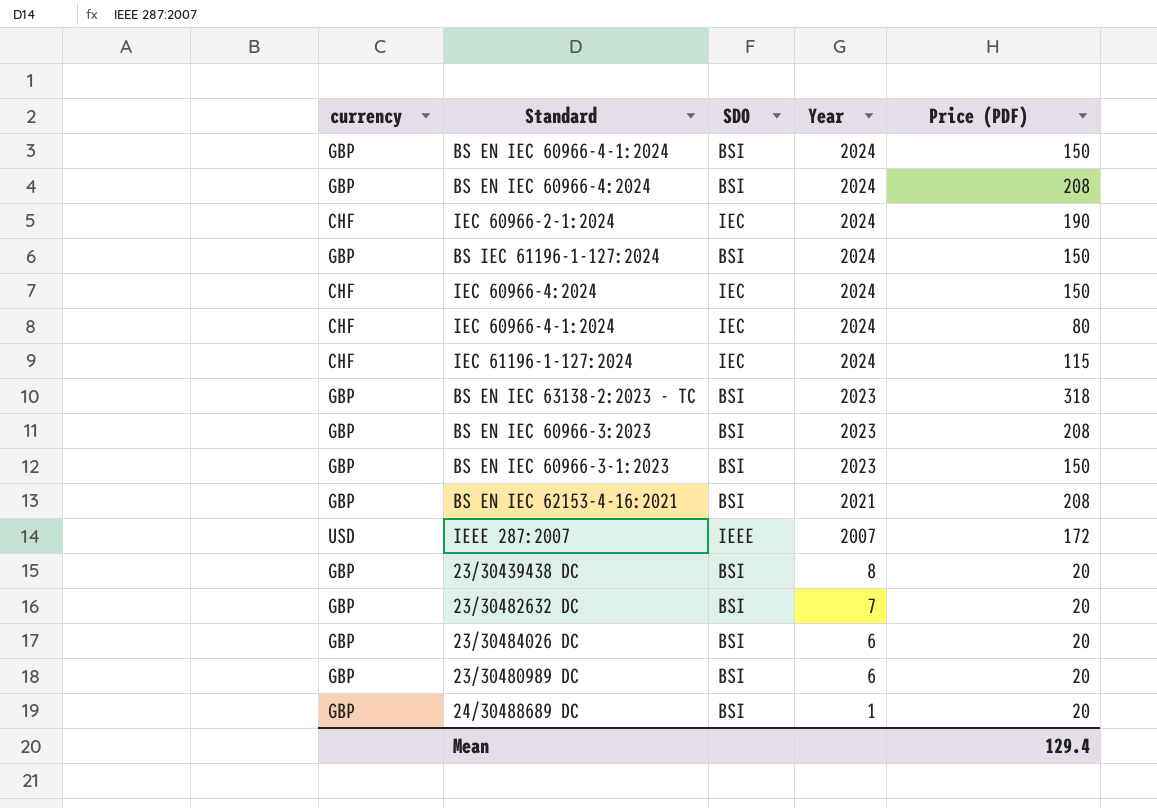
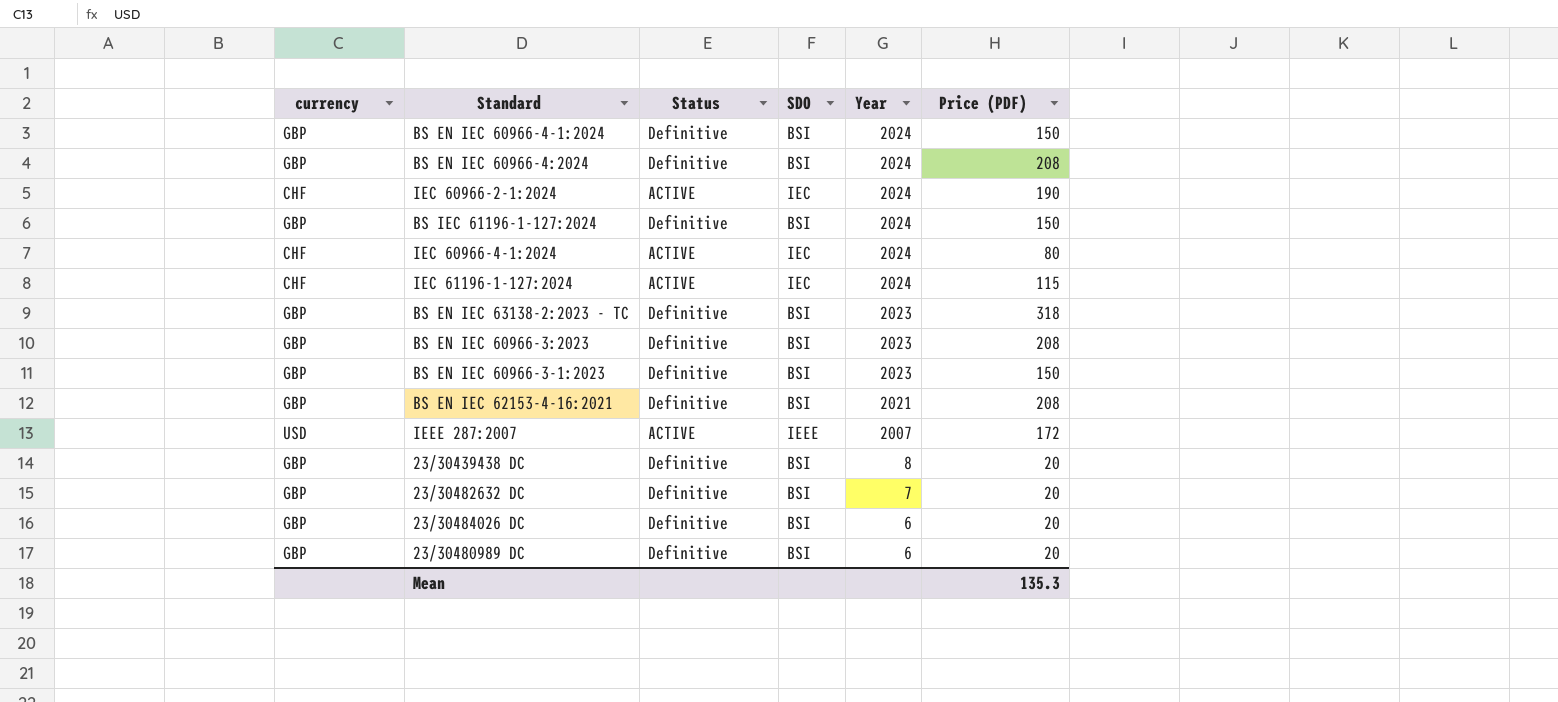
column Status | position: none -> 3
row IEC 60966-4:2024: CHF | IEC | 2024 | 150 -> none
row 24/30488689 DC: GBP | BSI | 1 | 20 -> none
Mean | Price (PDF): 129.4 -> 135.3

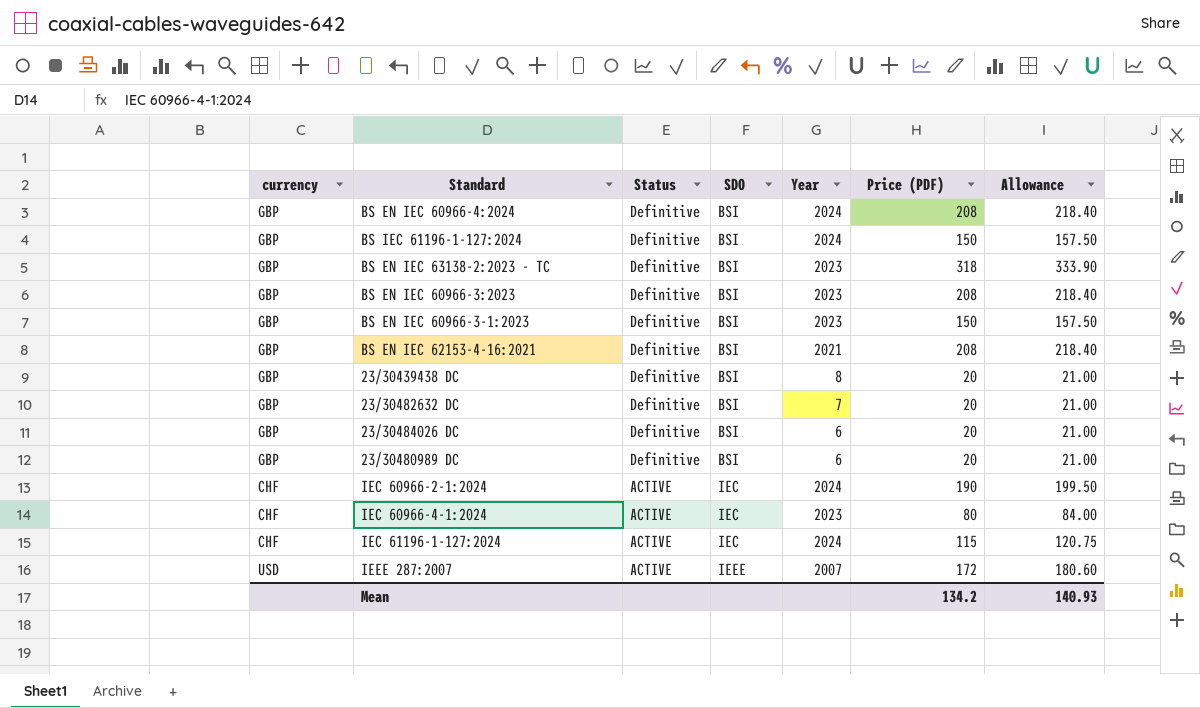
row order: Year descending -> Status descending
column Allowance | formula: none -> [Price (PDF)] * 1.05
row BS EN IEC 60966-4-1:2024: GBP | Definitive | BSI | 2024 | 150 -> none
IEC 60966-4-1:2024 | Year: 2024 -> 2023
Mean | Price (PDF): 135.3 -> 134.2

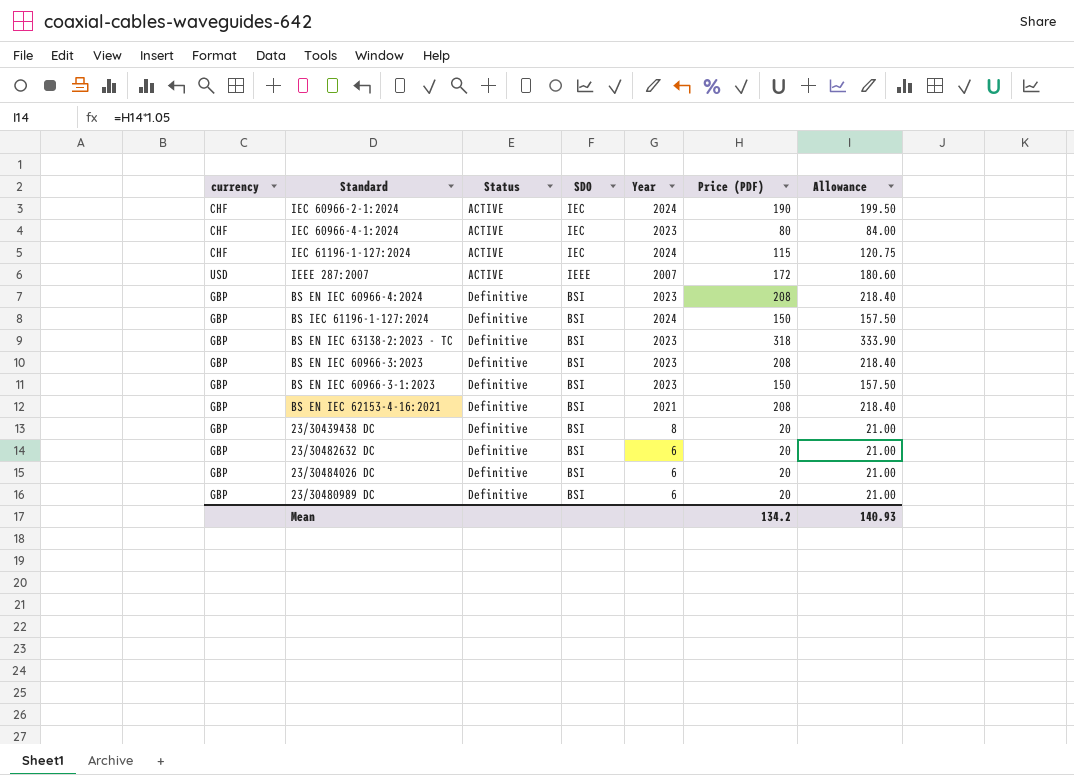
row order: Status descending -> Status ascending
BS EN IEC 60966-4:2024 | Year: 2024 -> 2023
23/30482632 DC | Year: 7 -> 6

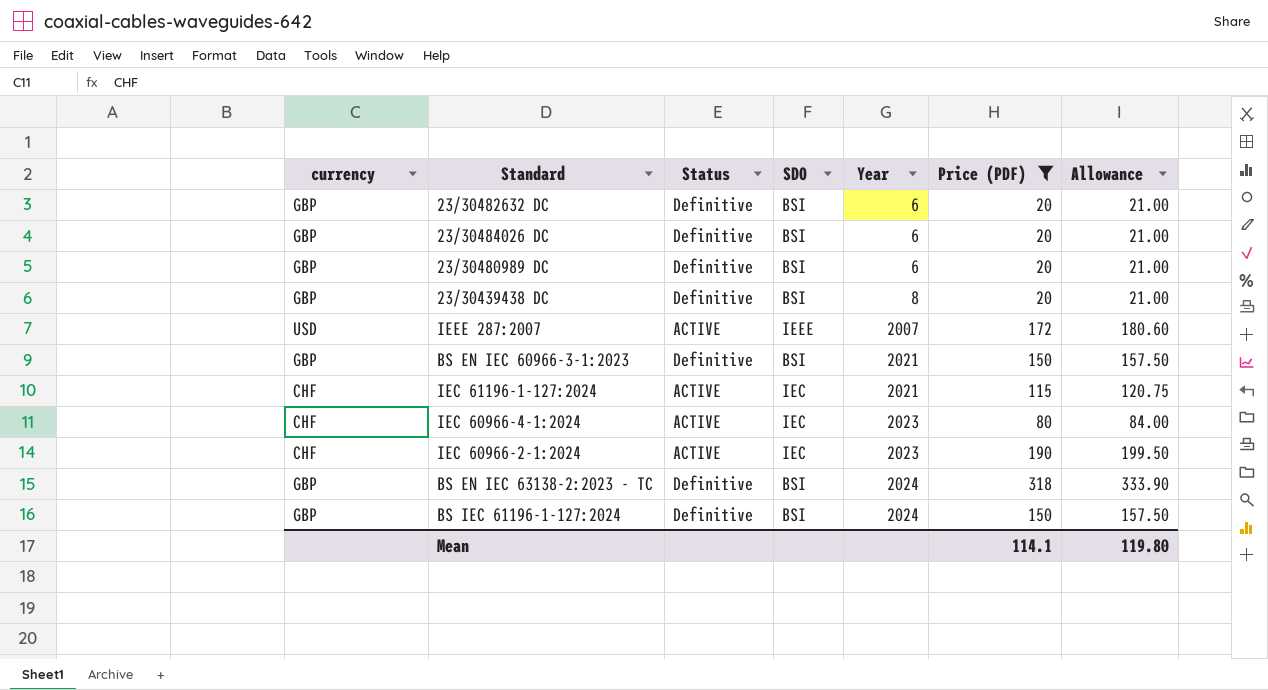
filter: none -> Price (PDF) != 208
row order: Status ascending -> Year ascending
BS EN IEC 60966-3-1:2023 | Year: 2023 -> 2021
IEC 61196-1-127:2024 | Year: 2024 -> 2021
IEC 60966-2-1:2024 | Year: 2024 -> 2023
BS EN IEC 63138-2:2023 - TC | Year: 2023 -> 2024
Mean | Price (PDF): 134.2 -> 114.1
Mean | Allowance: 140.93 -> 119.80

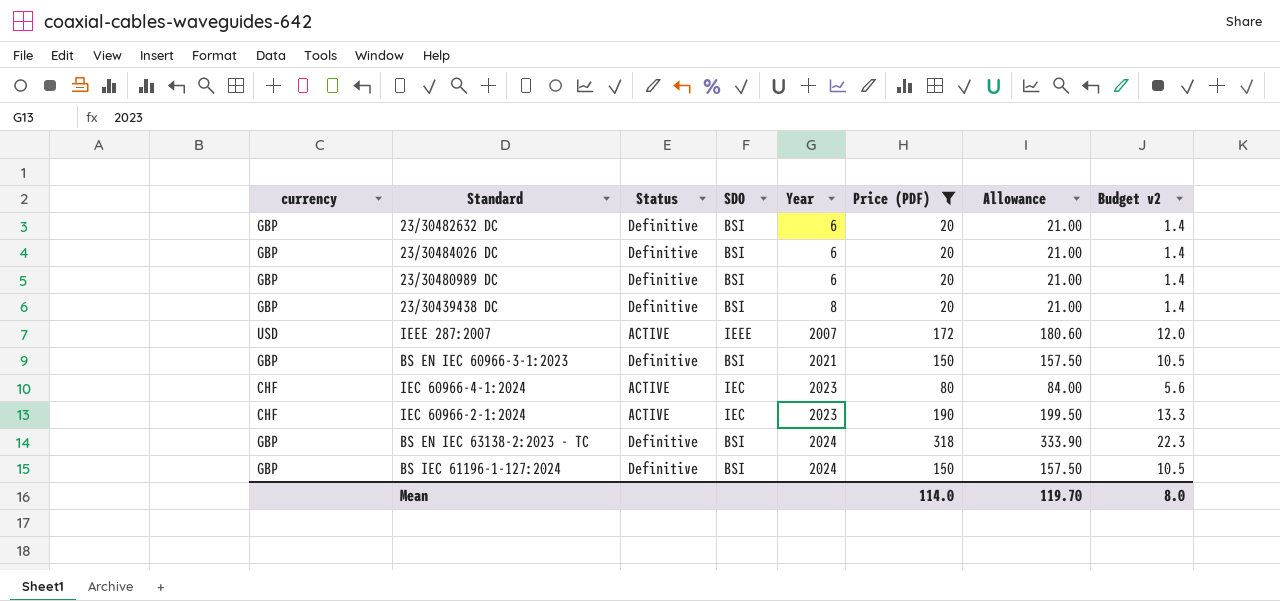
column Budget v2 | formula: none -> [Price (PDF)] * 0.07
row IEC 61196-1-127:2024: CHF | ACTIVE | IEC | 2021 | 115 | 120.75 -> none
Mean | Price (PDF): 114.1 -> 114.0
Mean | Allowance: 119.80 -> 119.70

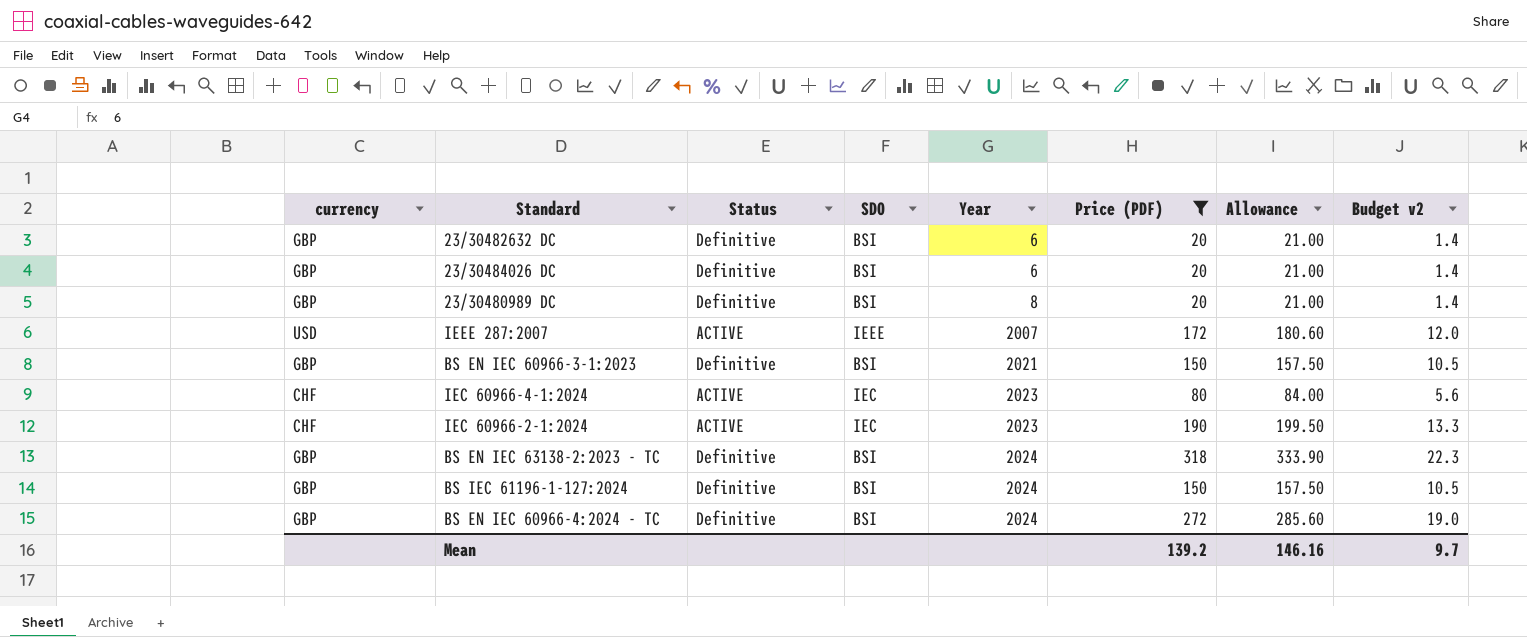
row 23/30439438 DC: GBP | Definitive | BSI | 8 | 20 | 21.00 | 1.4 -> none
23/30480989 DC | Year: 6 -> 8
row BS EN IEC 60966-4:2024 - TC: none -> GBP | Definitive | BSI | 2024 | 272 | 285.60 | 19.0
Mean | Price (PDF): 114.0 -> 139.2
Mean | Allowance: 119.70 -> 146.16
Mean | Budget v2: 8.0 -> 9.7

